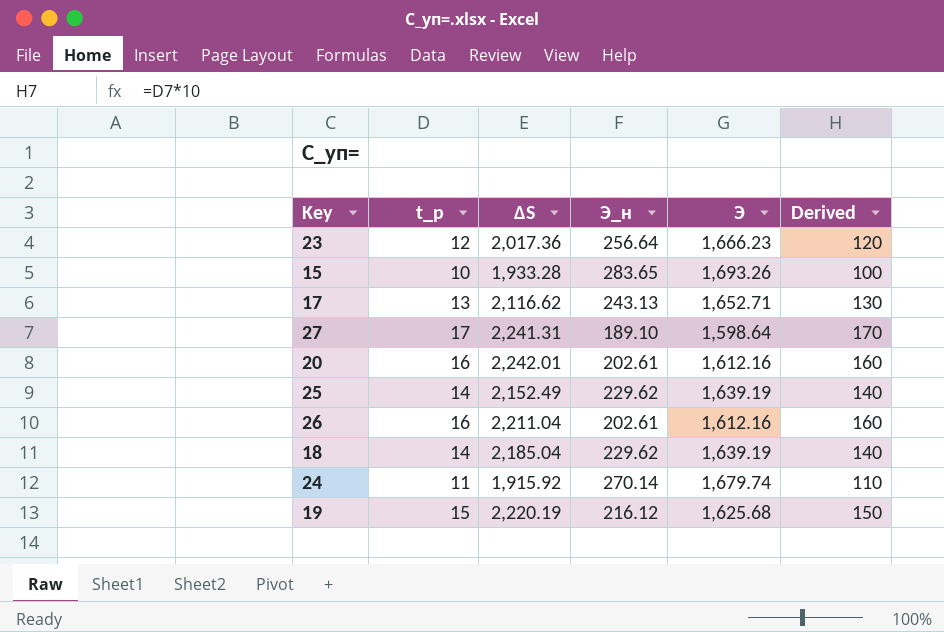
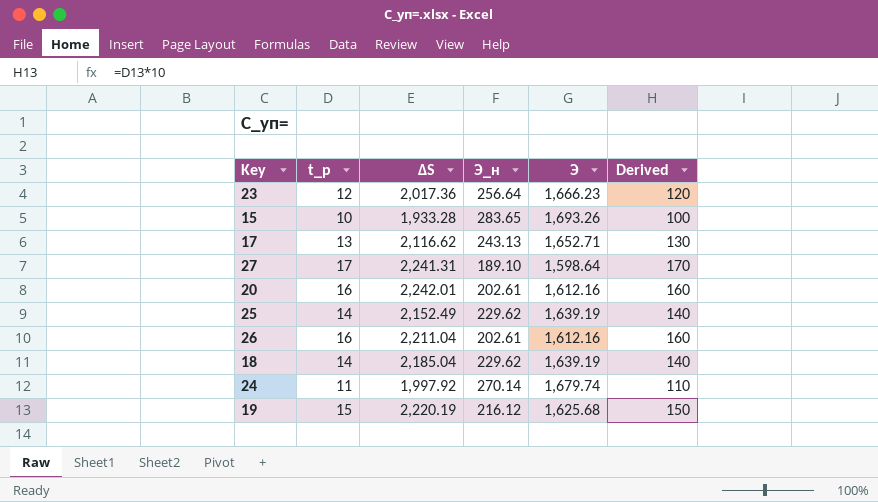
24 | ∆S: 1,915.92 -> 1,997.92

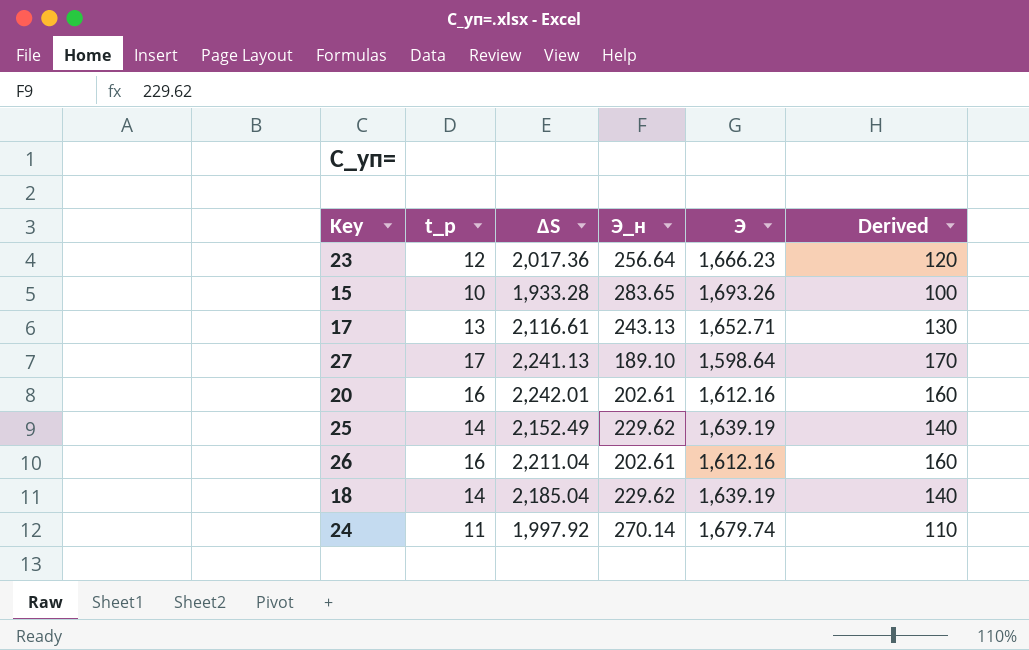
row 19: 15 | 2,220.19 | 216.12 | 1,625.68 | 150 -> none
17 | ∆S: 2,116.62 -> 2,116.61
27 | ∆S: 2,241.31 -> 2,241.13

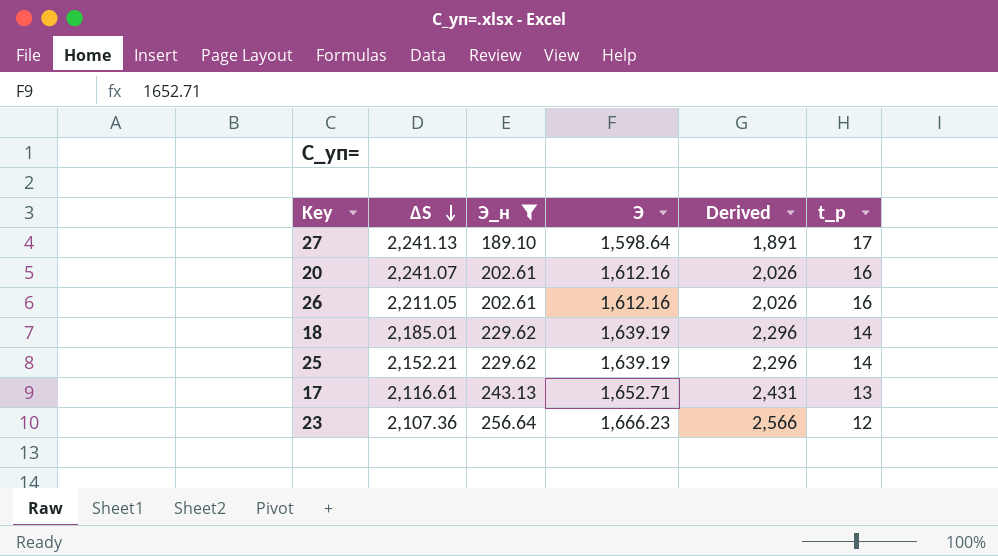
filter: none -> Э_н <= 256.64
row order: none -> ∆S descending
column Derived | formula: [t_р] * 10 -> [Э_н] * 10
column t_р | position: 2 -> 6
20 | ∆S: 2,242.01 -> 2,241.07
26 | ∆S: 2,211.04 -> 2,211.05
18 | ∆S: 2,185.04 -> 2,185.01
25 | ∆S: 2,152.49 -> 2,152.21
23 | ∆S: 2,017.36 -> 2,107.36

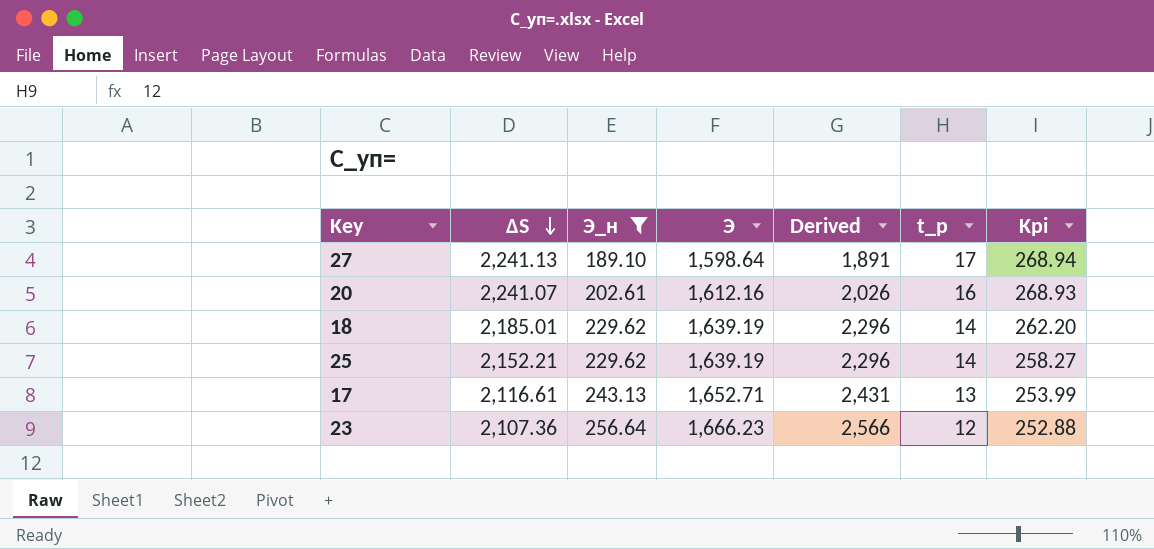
column Kpi | formula: none -> [∆S] * 0.12
row 26: 2,211.05 | 202.61 | 1,612.16 | 2,026 | 16 -> none

